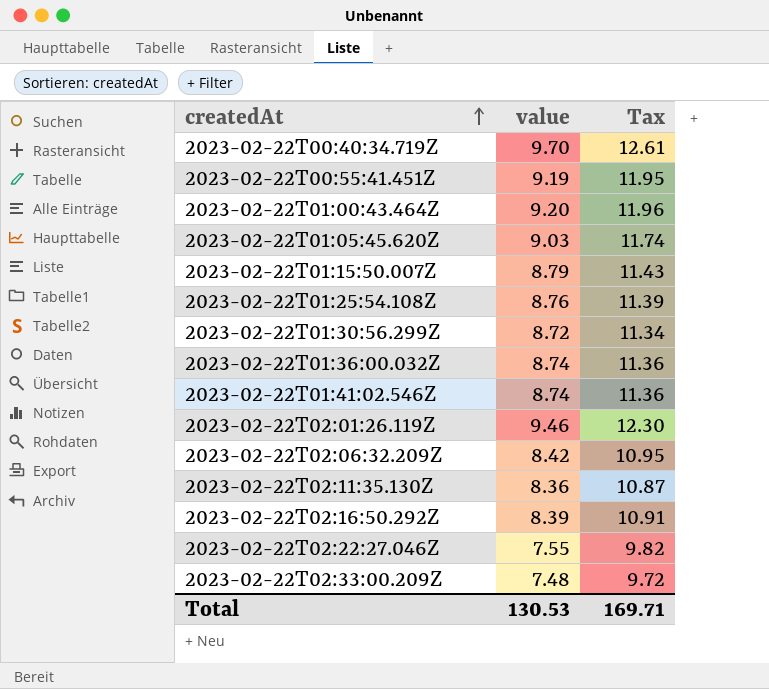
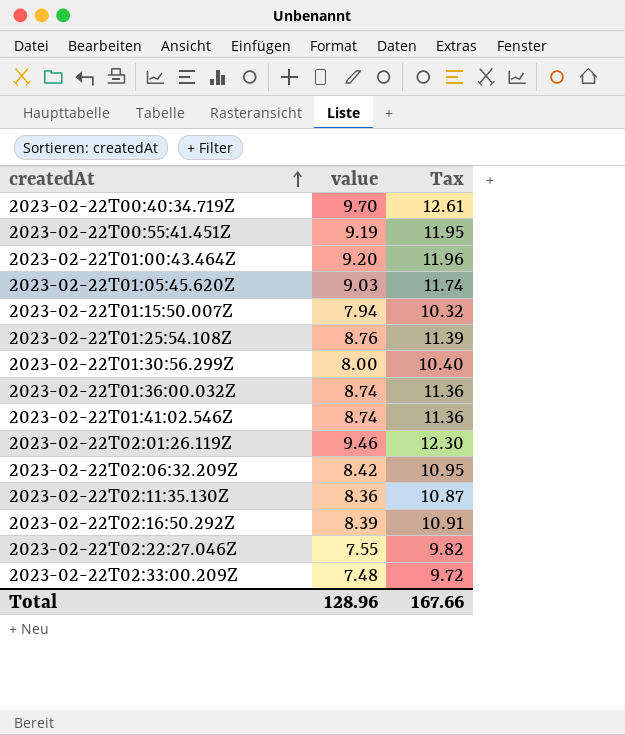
2023-02-22T01:15:50.007Z | value: 8.79 -> 7.94
2023-02-22T01:15:50.007Z | Tax: 11.43 -> 10.32
2023-02-22T01:30:56.299Z | value: 8.72 -> 8.00
2023-02-22T01:30:56.299Z | Tax: 11.34 -> 10.40
Total | value: 130.53 -> 128.96
Total | Tax: 169.71 -> 167.66

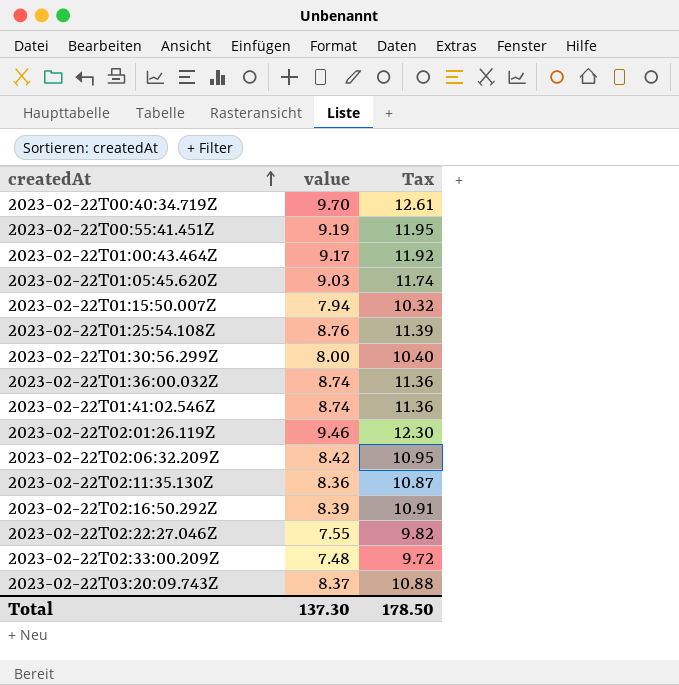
2023-02-22T01:00:43.464Z | value: 9.20 -> 9.17
2023-02-22T01:00:43.464Z | Tax: 11.96 -> 11.92
row 2023-02-22T03:20:09.743Z: none -> 8.37 | 10.88
Total | value: 128.96 -> 137.30
Total | Tax: 167.66 -> 178.50

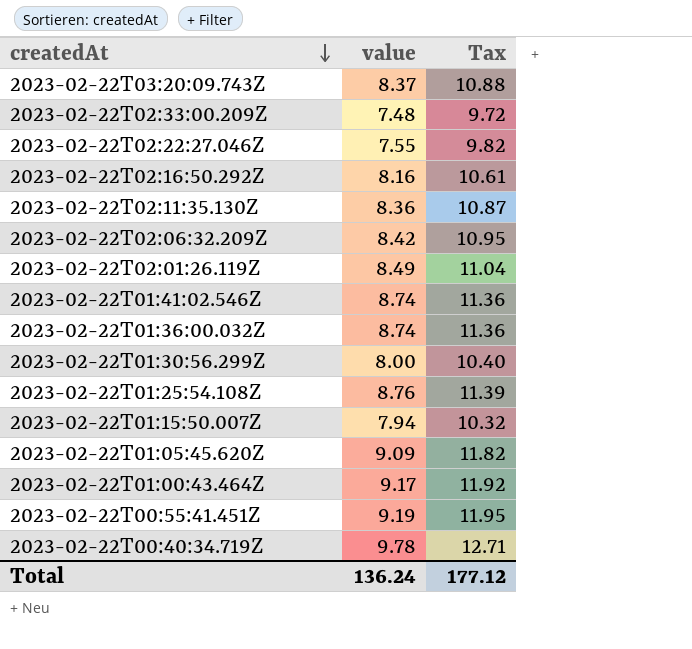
row order: createdAt ascending -> createdAt descending
2023-02-22T02:16:50.292Z | value: 8.39 -> 8.16
2023-02-22T02:16:50.292Z | Tax: 10.91 -> 10.61
2023-02-22T02:01:26.119Z | value: 9.46 -> 8.49
2023-02-22T02:01:26.119Z | Tax: 12.30 -> 11.04
2023-02-22T01:05:45.620Z | value: 9.03 -> 9.09
2023-02-22T01:05:45.620Z | Tax: 11.74 -> 11.82
2023-02-22T00:40:34.719Z | value: 9.70 -> 9.78
2023-02-22T00:40:34.719Z | Tax: 12.61 -> 12.71
Total | value: 137.30 -> 136.24
Total | Tax: 178.50 -> 177.12

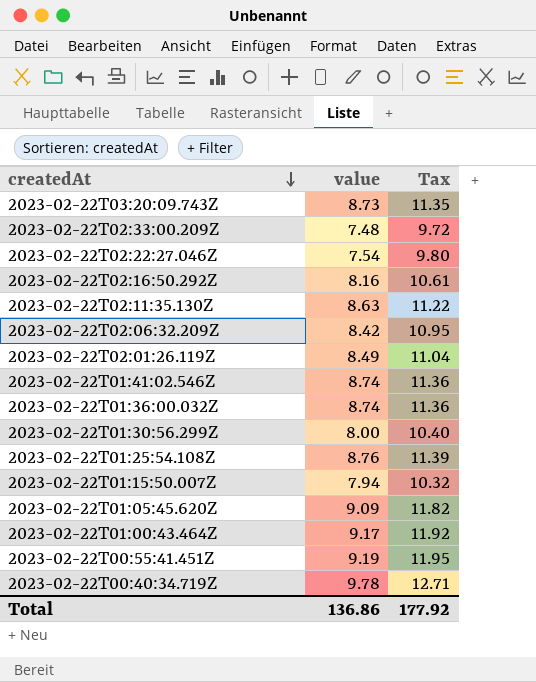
2023-02-22T03:20:09.743Z | value: 8.37 -> 8.73
2023-02-22T03:20:09.743Z | Tax: 10.88 -> 11.35
2023-02-22T02:22:27.046Z | value: 7.55 -> 7.54
2023-02-22T02:22:27.046Z | Tax: 9.82 -> 9.80
2023-02-22T02:11:35.130Z | value: 8.36 -> 8.63
2023-02-22T02:11:35.130Z | Tax: 10.87 -> 11.22
Total | value: 136.24 -> 136.86
Total | Tax: 177.12 -> 177.92

